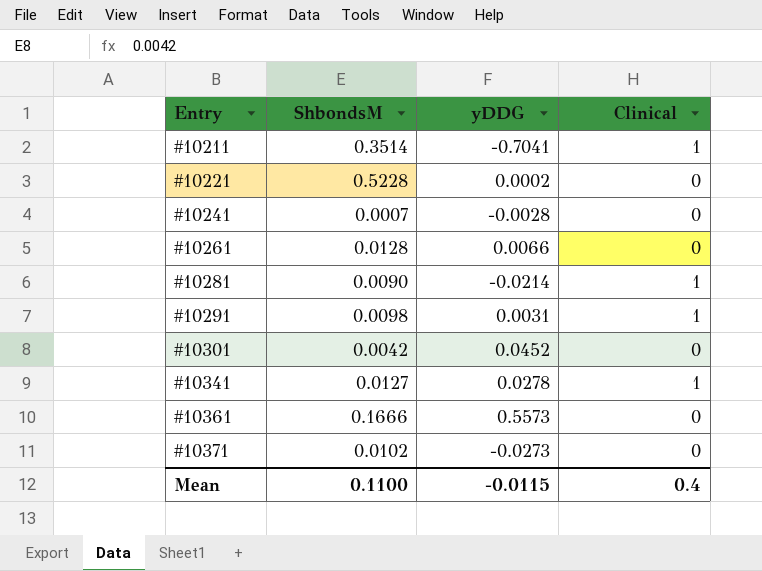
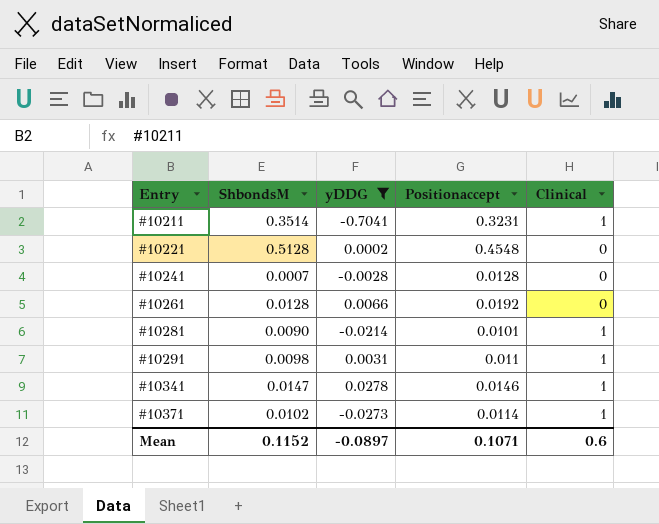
filter: none -> yDDG <= 0.0278
column Positionaccept | position: none -> 4
#10221 | ShbondsM: 0.5228 -> 0.5128
#10341 | ShbondsM: 0.0127 -> 0.0147
#10371 | Clinical: 0 -> 1
Mean | ShbondsM: 0.1100 -> 0.1152
Mean | yDDG: -0.0115 -> -0.0897
Mean | Clinical: 0.4 -> 0.6

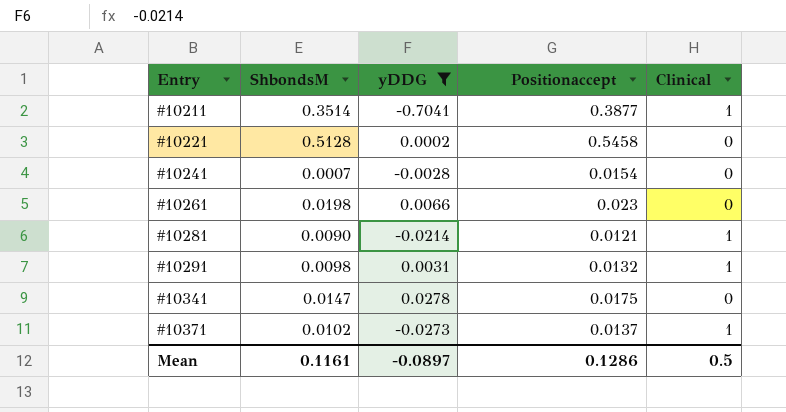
#10211 | Positionaccept: 0.3231 -> 0.3877
#10221 | Positionaccept: 0.4548 -> 0.5458
#10241 | Positionaccept: 0.0128 -> 0.0154
#10261 | ShbondsM: 0.0128 -> 0.0198
#10261 | Positionaccept: 0.0192 -> 0.023
#10281 | Positionaccept: 0.0101 -> 0.0121
#10291 | Positionaccept: 0.011 -> 0.0132
#10341 | Positionaccept: 0.0146 -> 0.0175
#10341 | Clinical: 1 -> 0
#10371 | Positionaccept: 0.0114 -> 0.0137
Mean | ShbondsM: 0.1152 -> 0.1161
Mean | Positionaccept: 0.1071 -> 0.1286
Mean | Clinical: 0.6 -> 0.5

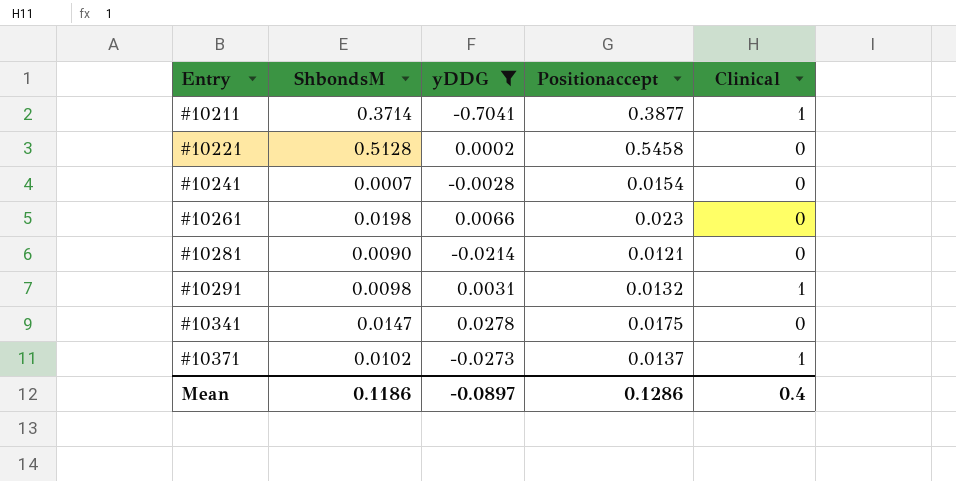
#10211 | ShbondsM: 0.3514 -> 0.3714
#10281 | Clinical: 1 -> 0
Mean | ShbondsM: 0.1161 -> 0.1186
Mean | Clinical: 0.5 -> 0.4

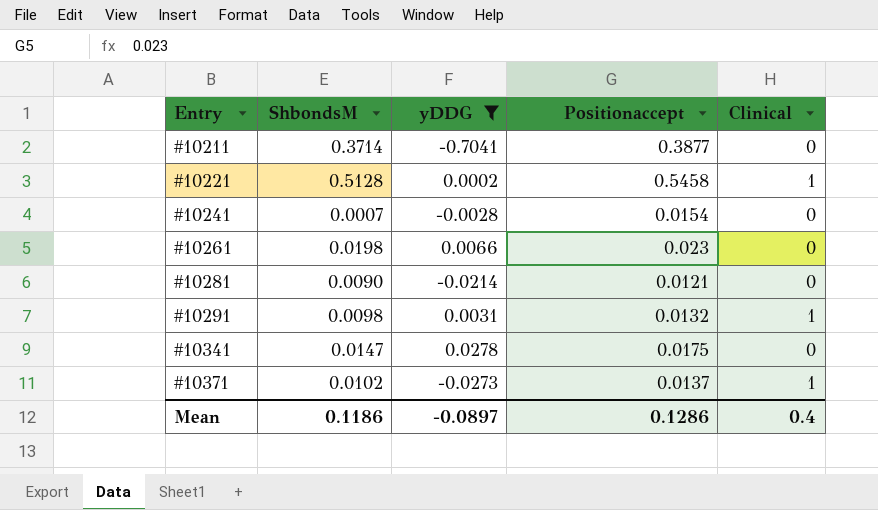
#10211 | Clinical: 1 -> 0
#10221 | Clinical: 0 -> 1

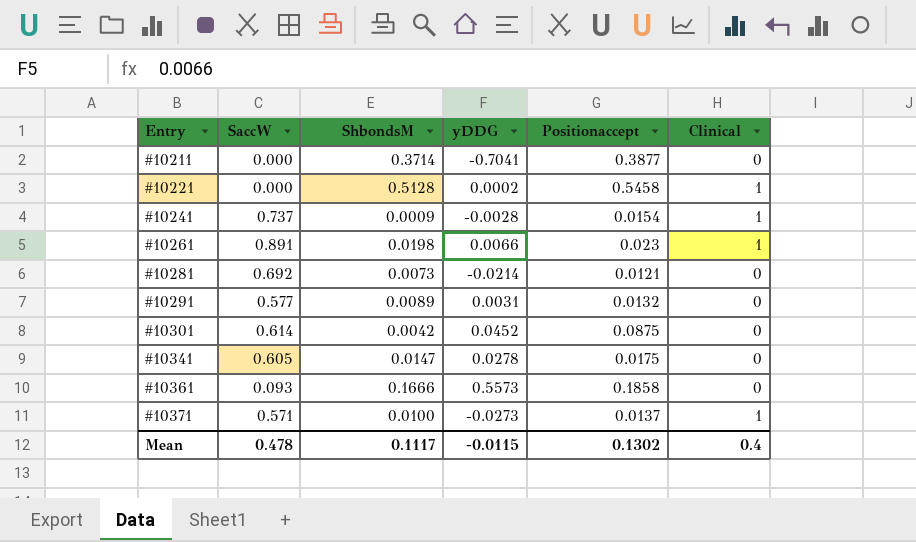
filter: yDDG <= 0.0278 -> none
column SaccW | position: none -> 2
#10241 | ShbondsM: 0.0007 -> 0.0009
#10241 | Clinical: 0 -> 1
#10261 | Clinical: 0 -> 1
#10281 | ShbondsM: 0.0090 -> 0.0073
#10291 | ShbondsM: 0.0098 -> 0.0089
#10291 | Clinical: 1 -> 0
#10371 | ShbondsM: 0.0102 -> 0.0100
Mean | ShbondsM: 0.1186 -> 0.1117
Mean | yDDG: -0.0897 -> -0.0115
Mean | Positionaccept: 0.1286 -> 0.1302

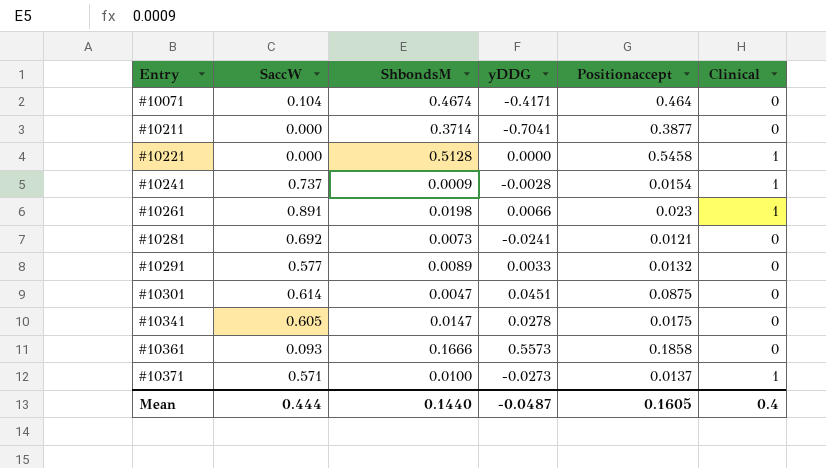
row #10071: none -> 0.104 | 0.4674 | -0.4171 | 0.464 | 0
#10221 | yDDG: 0.0002 -> 0.0000
#10281 | yDDG: -0.0214 -> -0.0241
#10291 | yDDG: 0.0031 -> 0.0033
#10301 | ShbondsM: 0.0042 -> 0.0047
#10301 | yDDG: 0.0452 -> 0.0451
Mean | SaccW: 0.478 -> 0.444
Mean | ShbondsM: 0.1117 -> 0.1440
Mean | yDDG: -0.0115 -> -0.0487
Mean | Positionaccept: 0.1302 -> 0.1605

